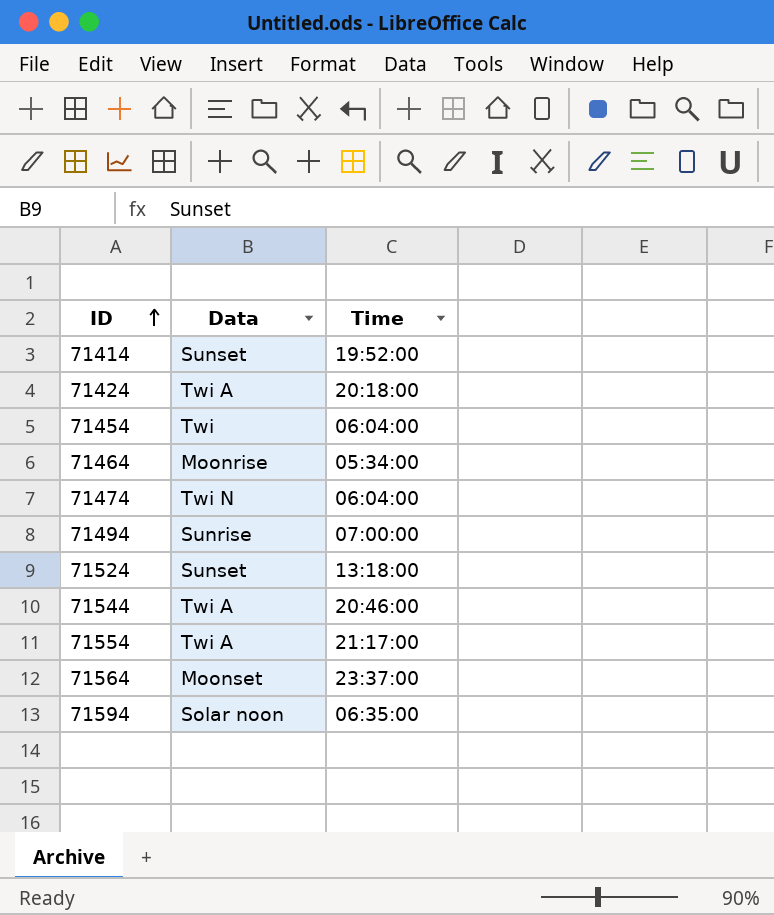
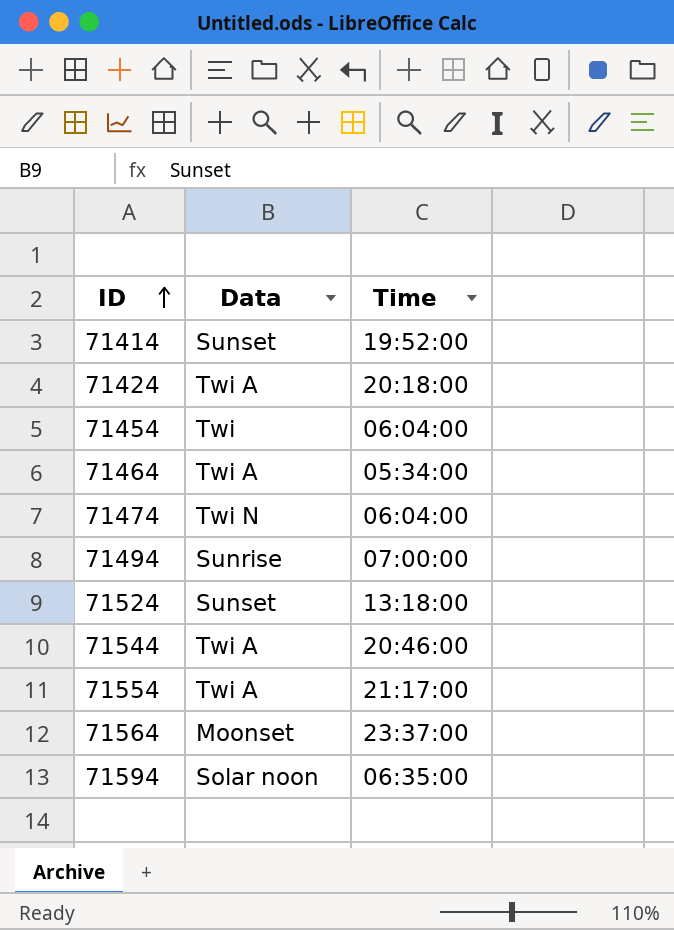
71464 | Data: Moonrise -> Twi A

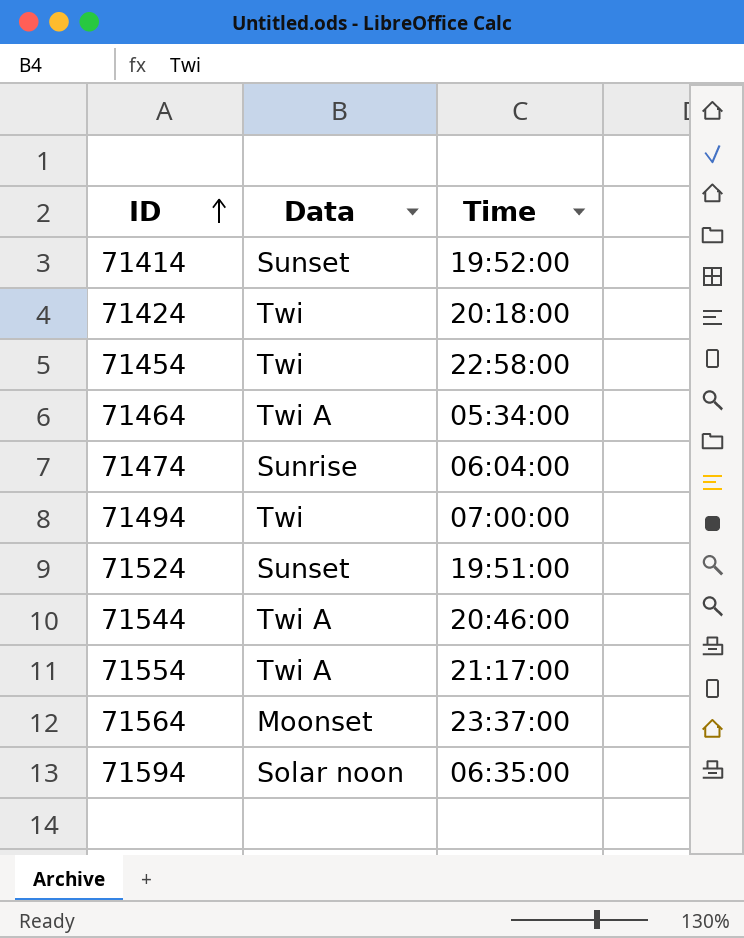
71424 | Data: Twi A -> Twi
71454 | Time: 06:04:00 -> 22:58:00
71474 | Data: Twi N -> Sunrise
71494 | Data: Sunrise -> Twi
71524 | Time: 13:18:00 -> 19:51:00

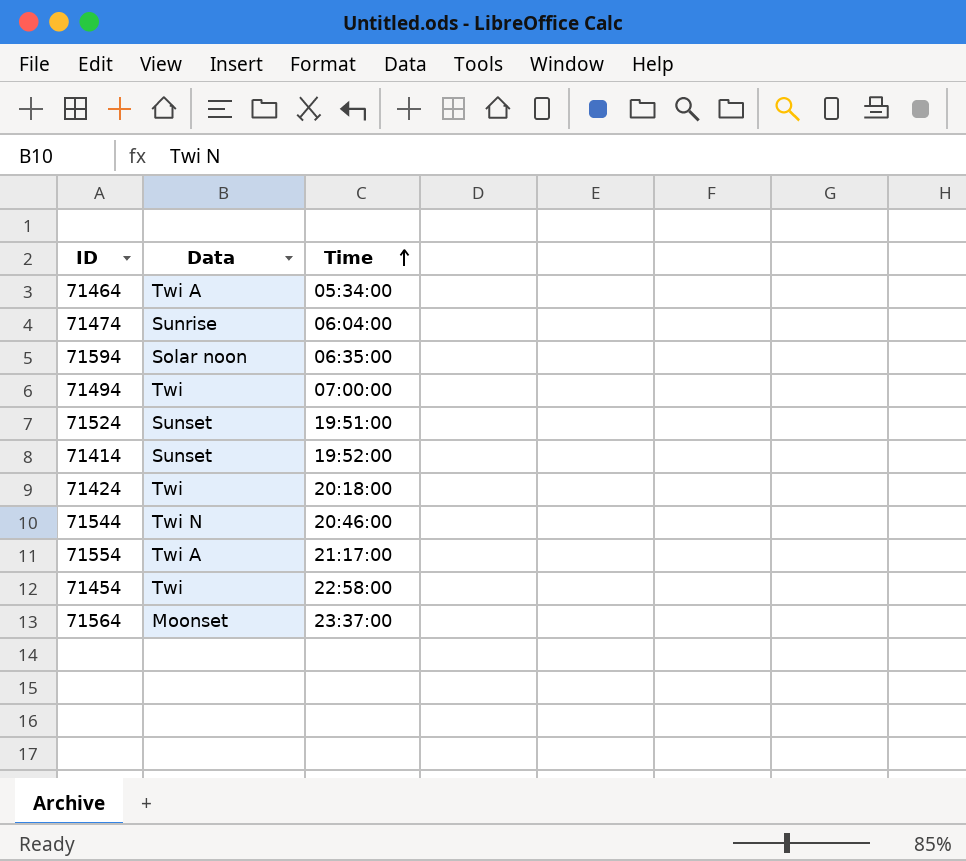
row order: ID ascending -> Time ascending
71544 | Data: Twi A -> Twi N

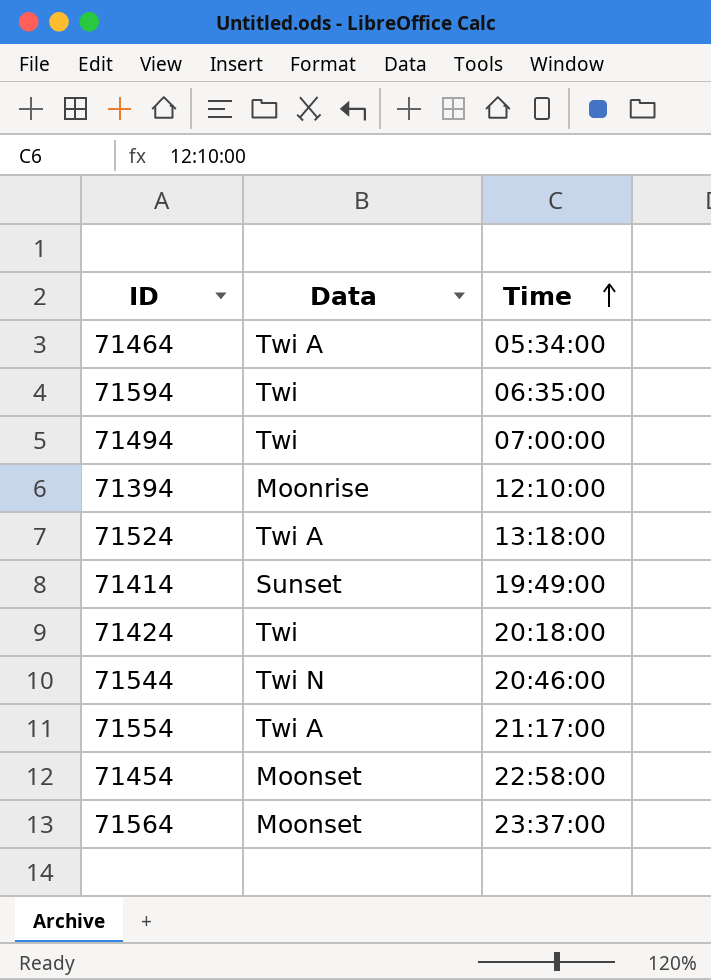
row 71474: Sunrise | 06:04:00 -> none
71594 | Data: Solar noon -> Twi
row 71394: none -> Moonrise | 12:10:00
71524 | Data: Sunset -> Twi A
71524 | Time: 19:51:00 -> 13:18:00
71414 | Time: 19:52:00 -> 19:49:00
71454 | Data: Twi -> Moonset

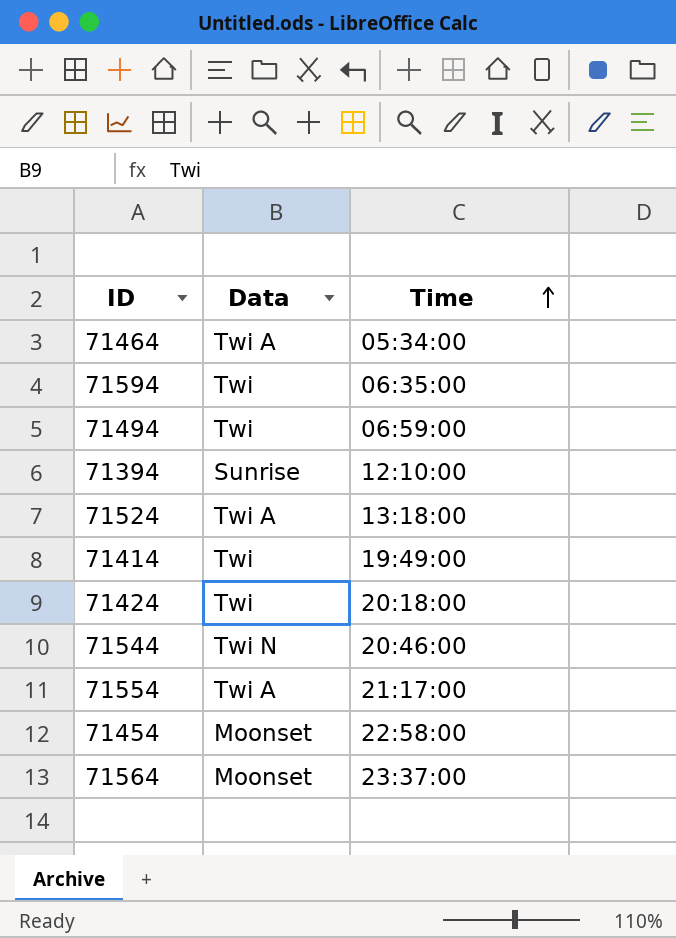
71494 | Time: 07:00:00 -> 06:59:00
71394 | Data: Moonrise -> Sunrise
71414 | Data: Sunset -> Twi

